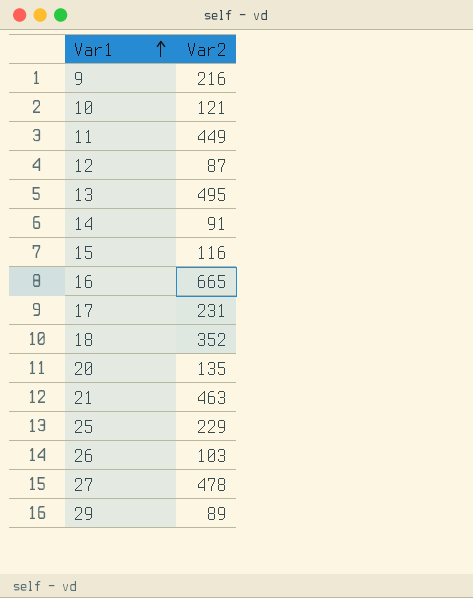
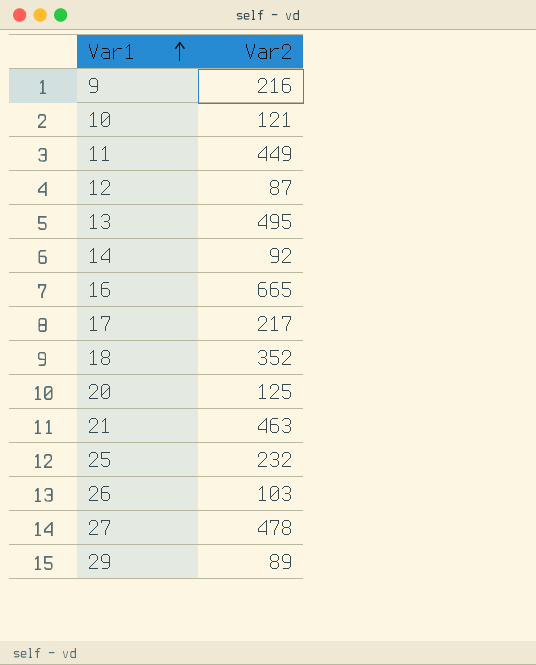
row 15: 116 -> none
14 | Var2: 91 -> 92
17 | Var2: 231 -> 217
20 | Var2: 135 -> 125
25 | Var2: 229 -> 232

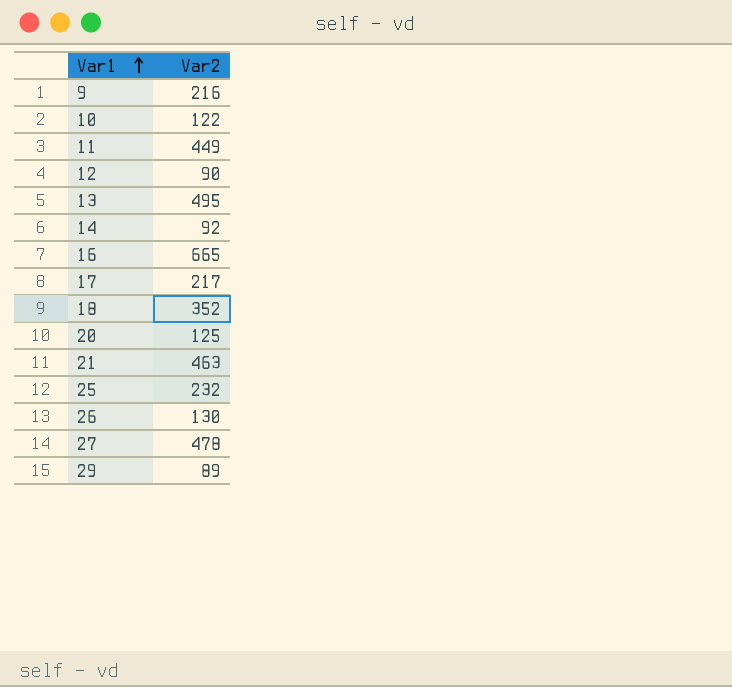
10 | Var2: 121 -> 122
12 | Var2: 87 -> 90
26 | Var2: 103 -> 130

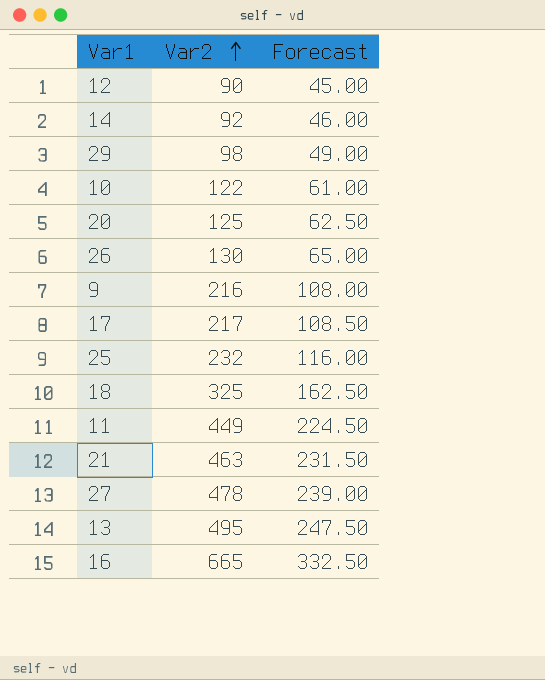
row order: Var1 ascending -> Var2 ascending
column Forecast | formula: none -> [Var2] * 0.5
29 | Var2: 89 -> 98
18 | Var2: 352 -> 325

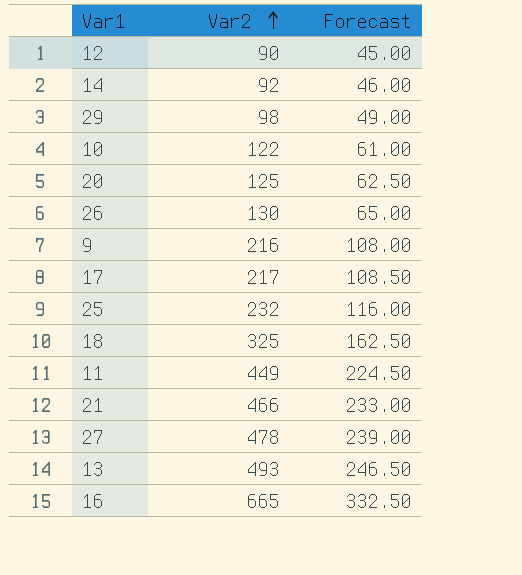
21 | Var2: 463 -> 466
21 | Forecast: 231.50 -> 233.00
13 | Var2: 495 -> 493
13 | Forecast: 247.50 -> 246.50

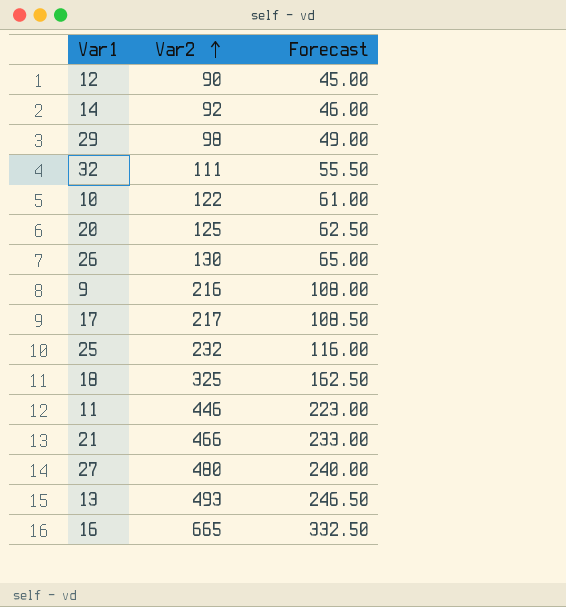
row 32: none -> 111 | 55.50
11 | Var2: 449 -> 446
11 | Forecast: 224.50 -> 223.00
27 | Var2: 478 -> 480
27 | Forecast: 239.00 -> 240.00

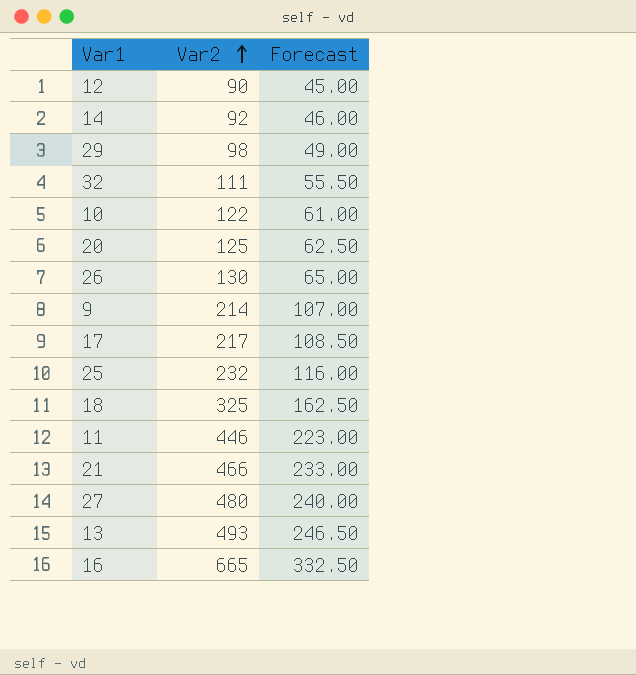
9 | Var2: 216 -> 214
9 | Forecast: 108.00 -> 107.00

